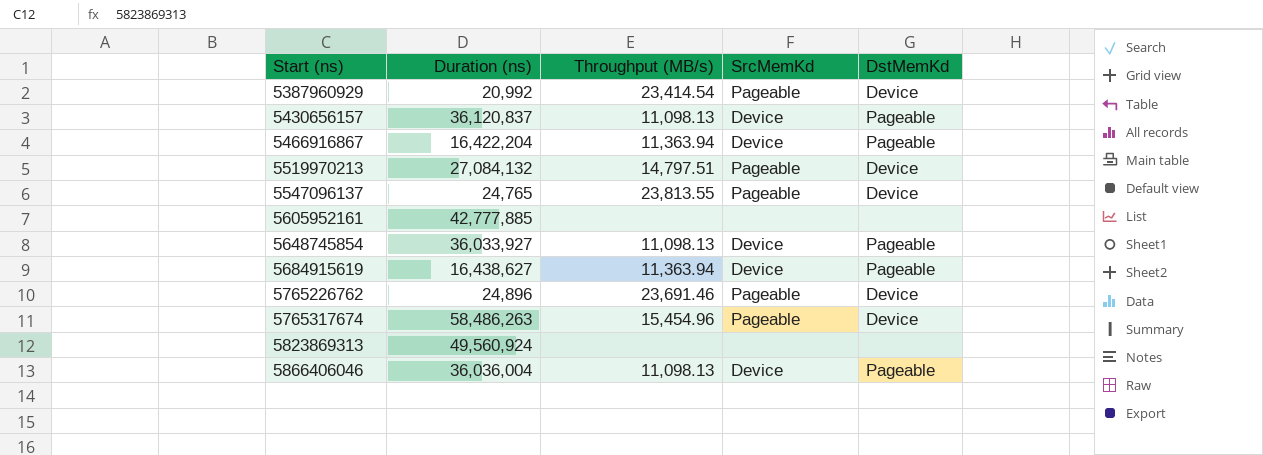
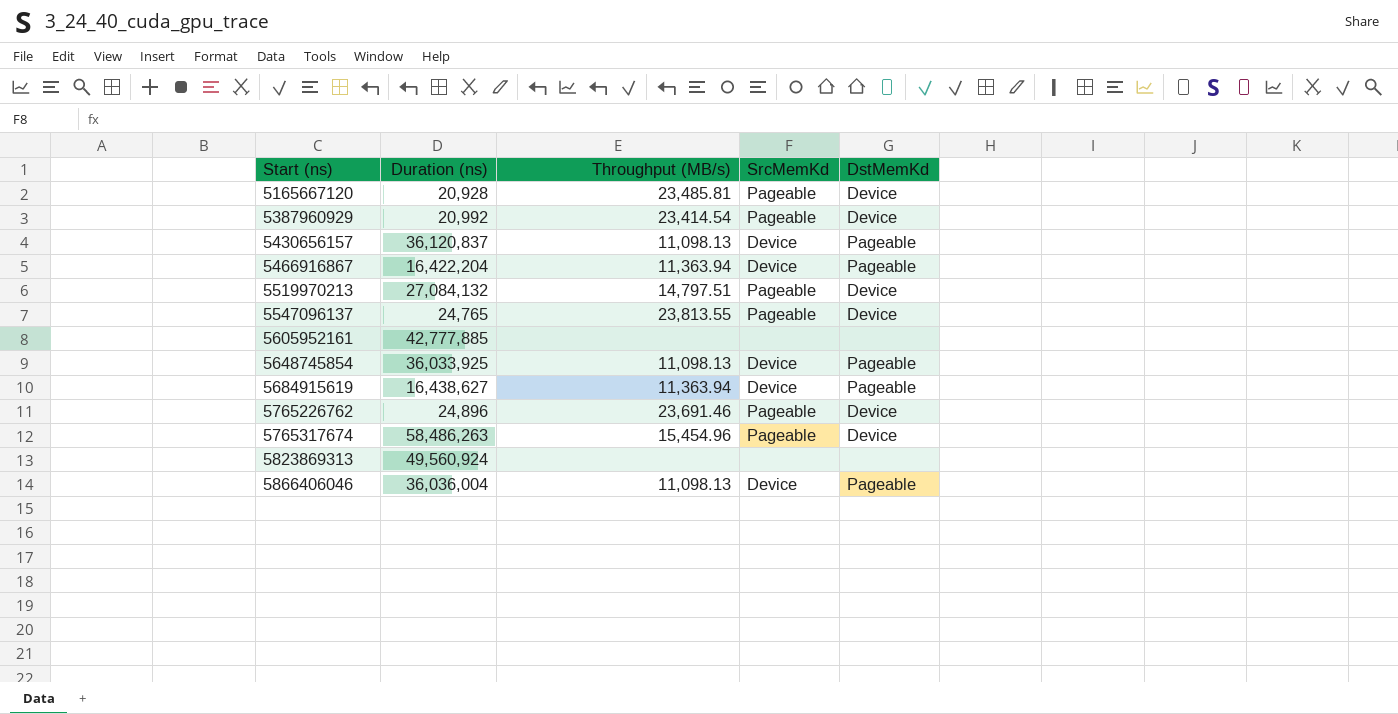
row 5165667120: none -> 20,928 | 23,485.81 | Pageable | Device
5648745854 | Duration (ns): 36,033,927 -> 36,033,925

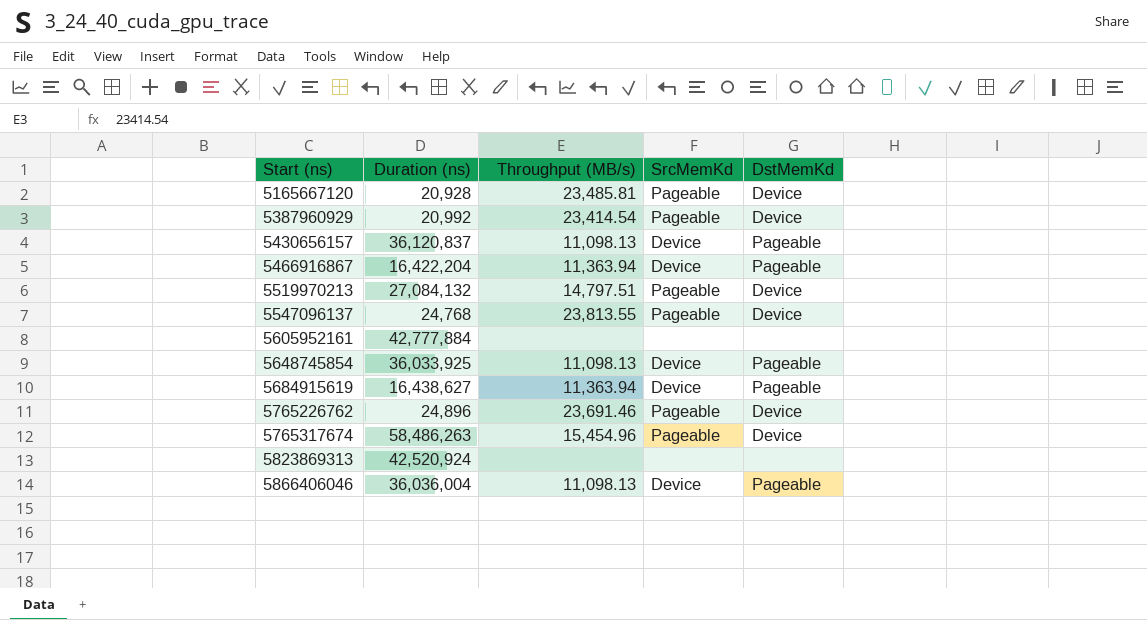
5547096137 | Duration (ns): 24,765 -> 24,768
5605952161 | Duration (ns): 42,777,885 -> 42,777,884
5823869313 | Duration (ns): 49,560,924 -> 42,520,924

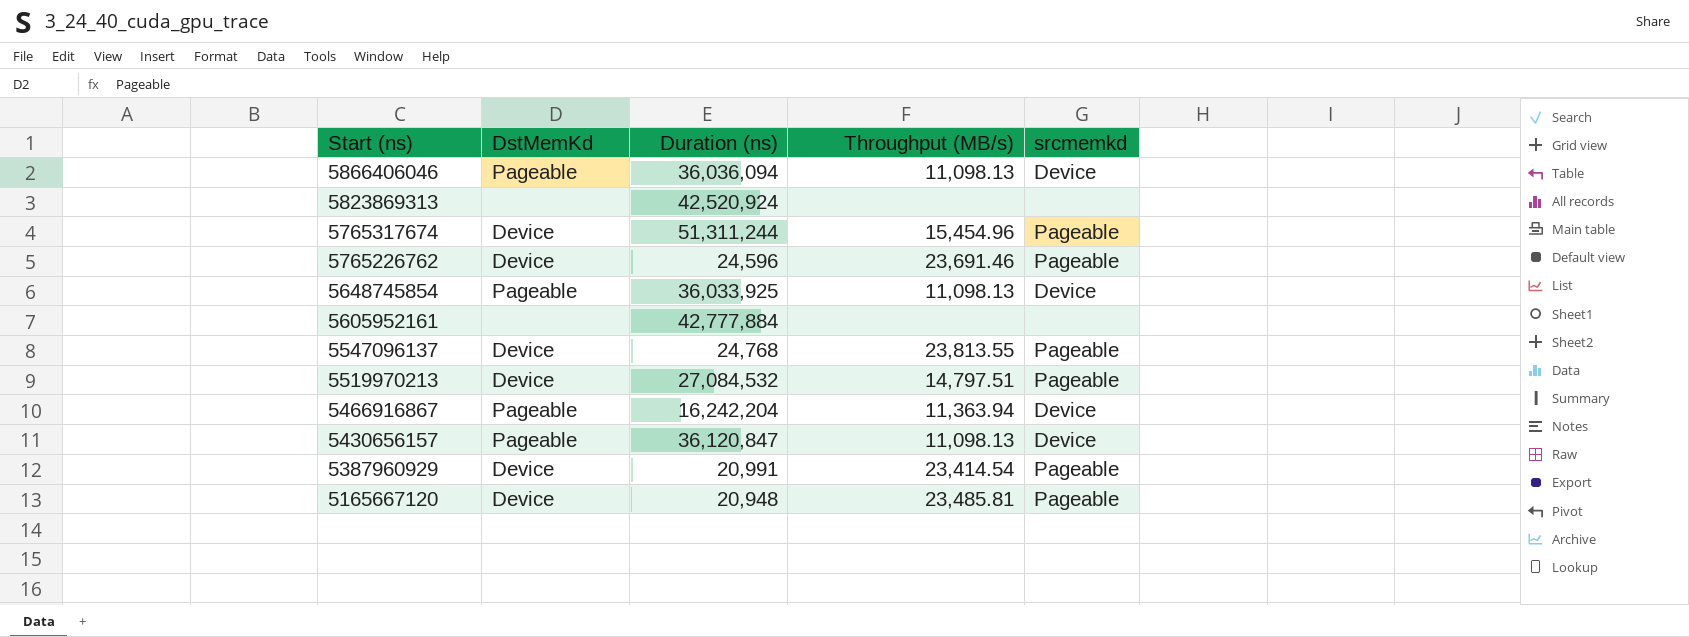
row order: Start (ns) ascending -> Start (ns) descending
column DstMemKd | position: 5 -> 2
column name: SrcMemKd -> srcmemkd
row 5684915619: 16,438,627 | 11,363.94 | Device | Pageable -> none
5866406046 | Duration (ns): 36,036,004 -> 36,036,094
5765317674 | Duration (ns): 58,486,263 -> 51,311,244
5765226762 | Duration (ns): 24,896 -> 24,596
5519970213 | Duration (ns): 27,084,132 -> 27,084,532
5466916867 | Duration (ns): 16,422,204 -> 16,242,204
5430656157 | Duration (ns): 36,120,837 -> 36,120,847
5387960929 | Duration (ns): 20,992 -> 20,991
5165667120 | Duration (ns): 20,928 -> 20,948

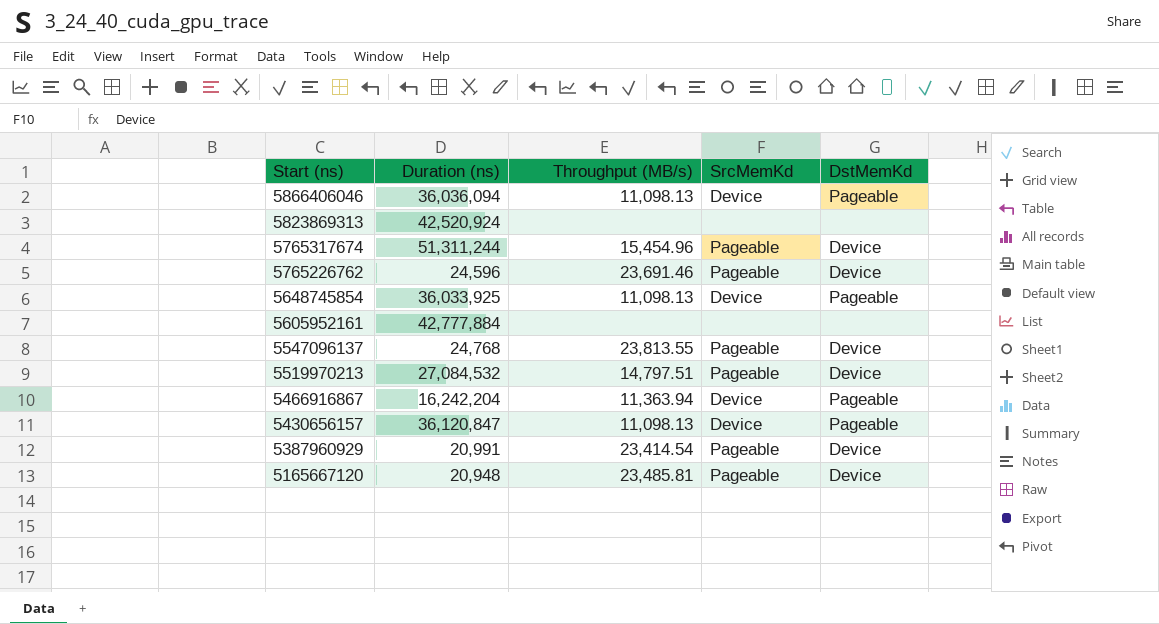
column name: srcmemkd -> SrcMemKd
column DstMemKd | position: 2 -> 5

